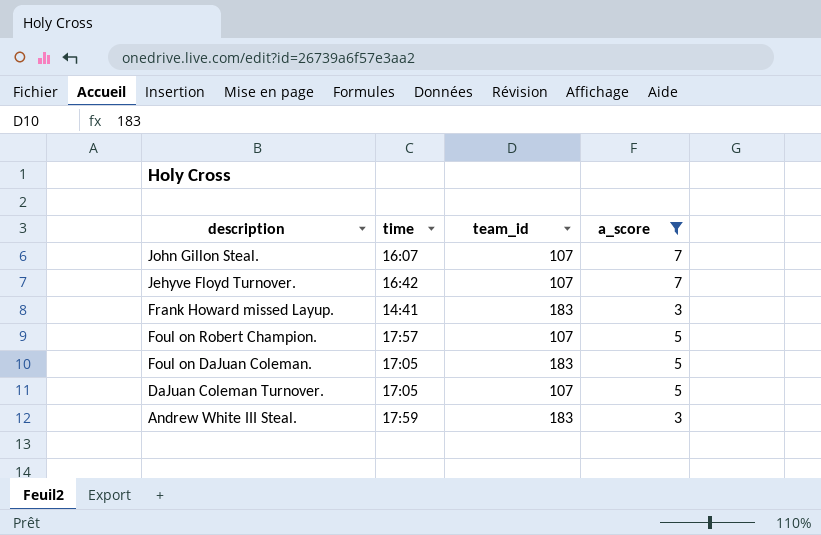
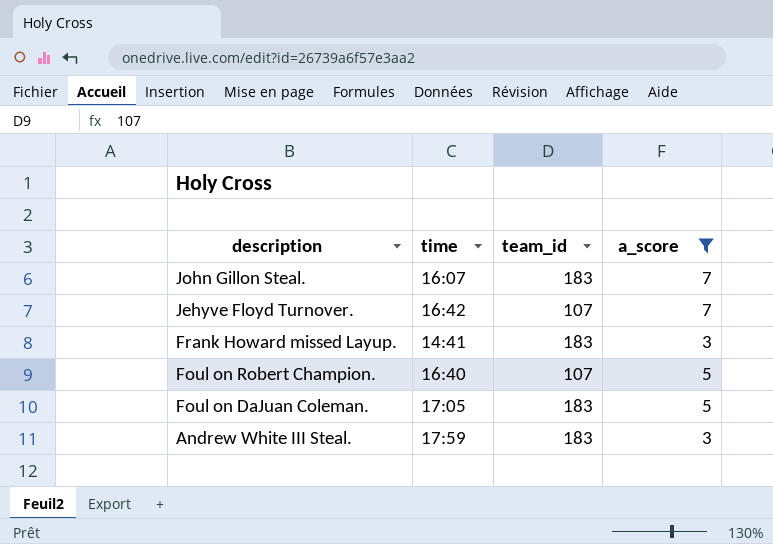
row DaJuan Coleman Turnover.: 17:05 | 107 | 5 -> none
John Gillon Steal. | team_id: 107 -> 183
Foul on Robert Champion. | time: 17:57 -> 16:40

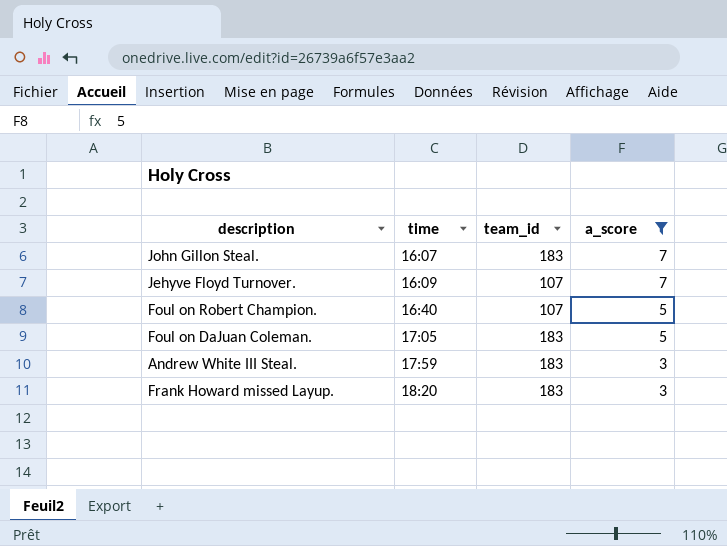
row order: description descending -> time ascending
Jehyve Floyd Turnover. | time: 16:42 -> 16:09
Frank Howard missed Layup. | time: 14:41 -> 18:20

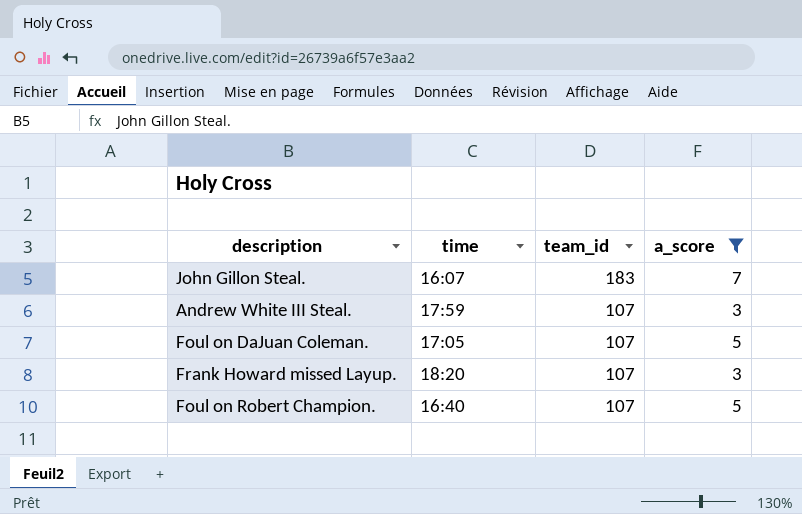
row order: time ascending -> team_id descending
row Jehyve Floyd Turnover.: 16:09 | 107 | 7 -> none
Andrew White III Steal. | team_id: 183 -> 107
Foul on DaJuan Coleman. | team_id: 183 -> 107
Frank Howard missed Layup. | team_id: 183 -> 107

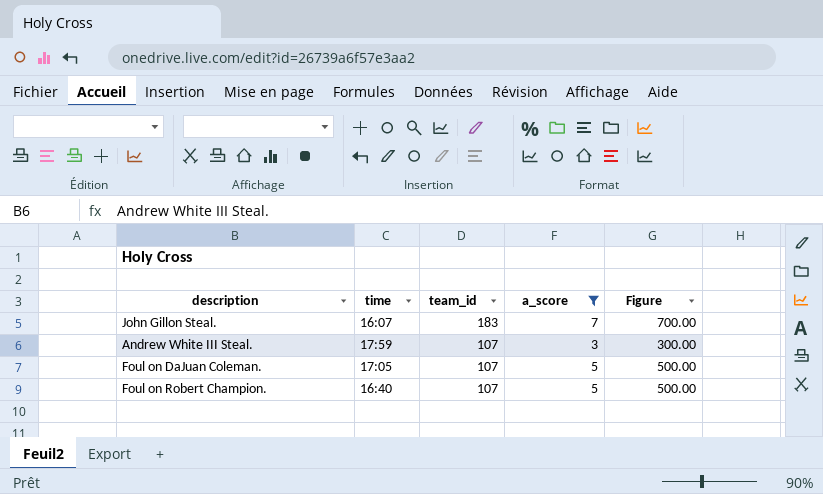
column Figure | formula: none -> [a_score] * 100
row Frank Howard missed Layup.: 18:20 | 107 | 3 -> none

